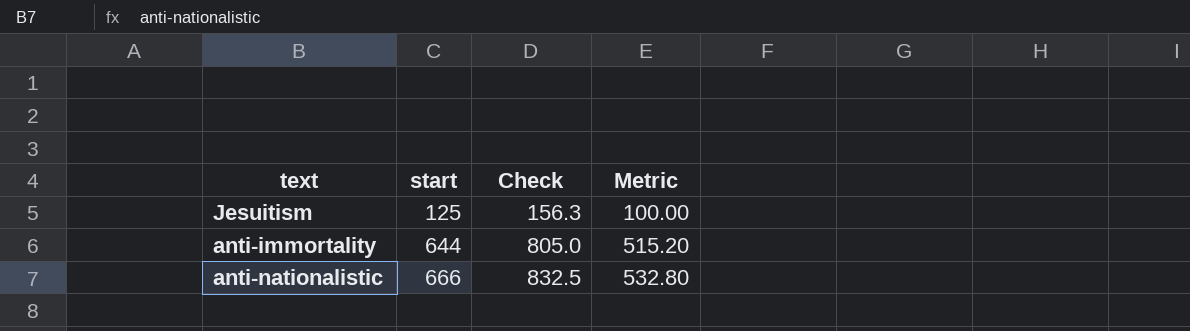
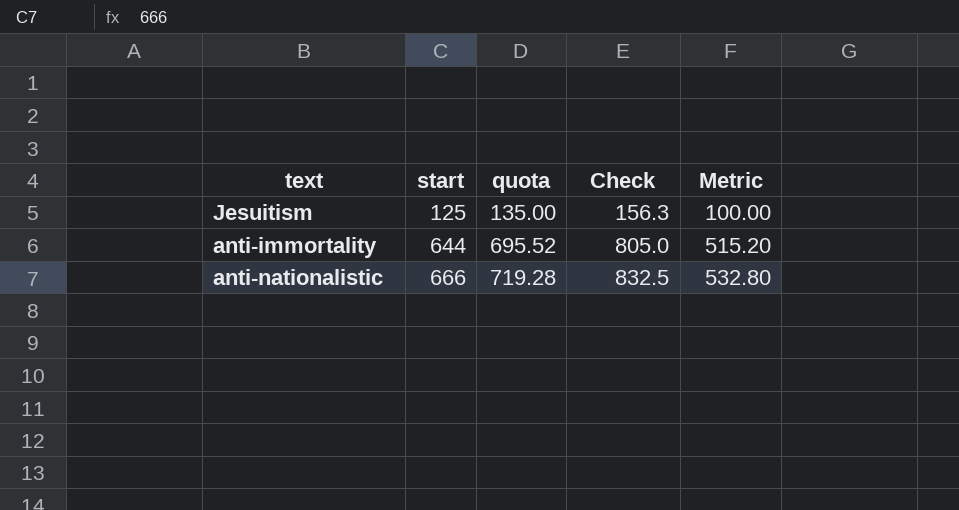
column quota | formula: none -> [start] * 1.08

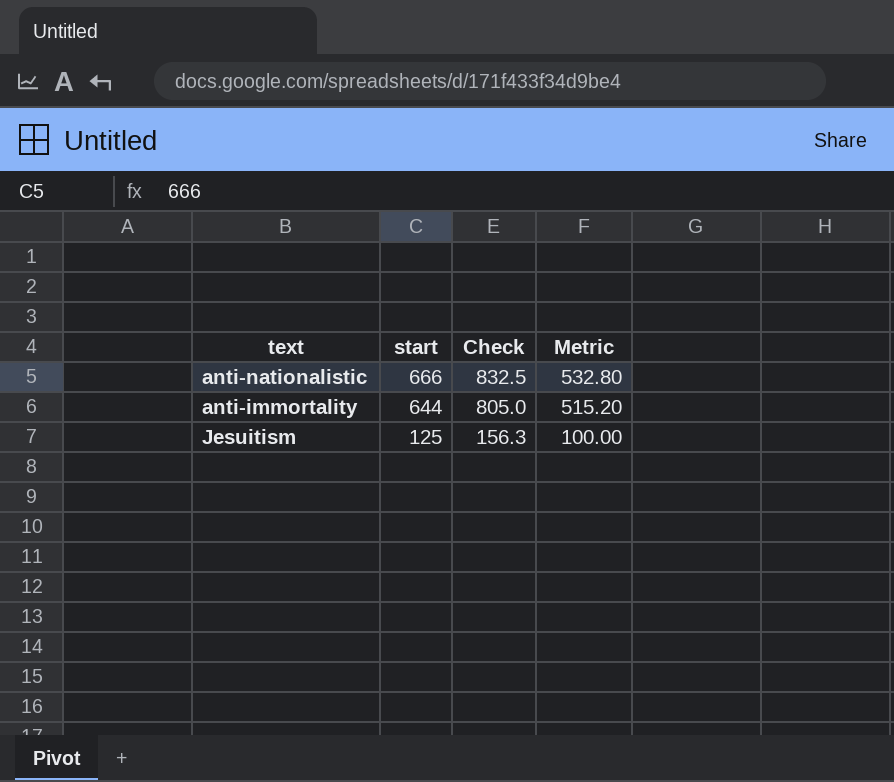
row order: start ascending -> start descending
column quota | formula: [start] * 1.08 -> none

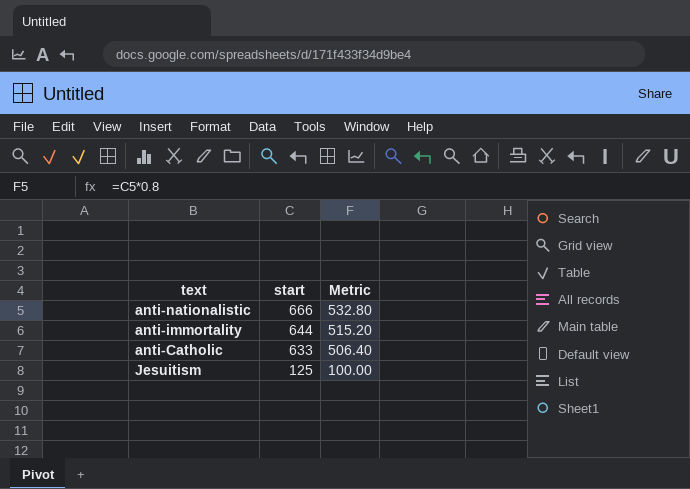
column Check | formula: [start] * 1.25 -> none
row anti-Catholic: none -> 633 | 506.40

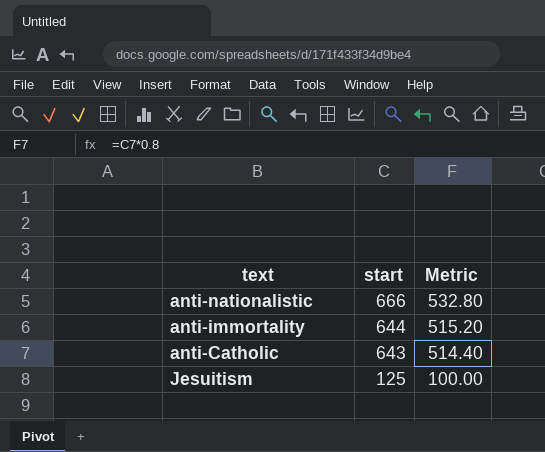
anti-Catholic | start: 633 -> 643
anti-Catholic | Metric: 506.40 -> 514.40

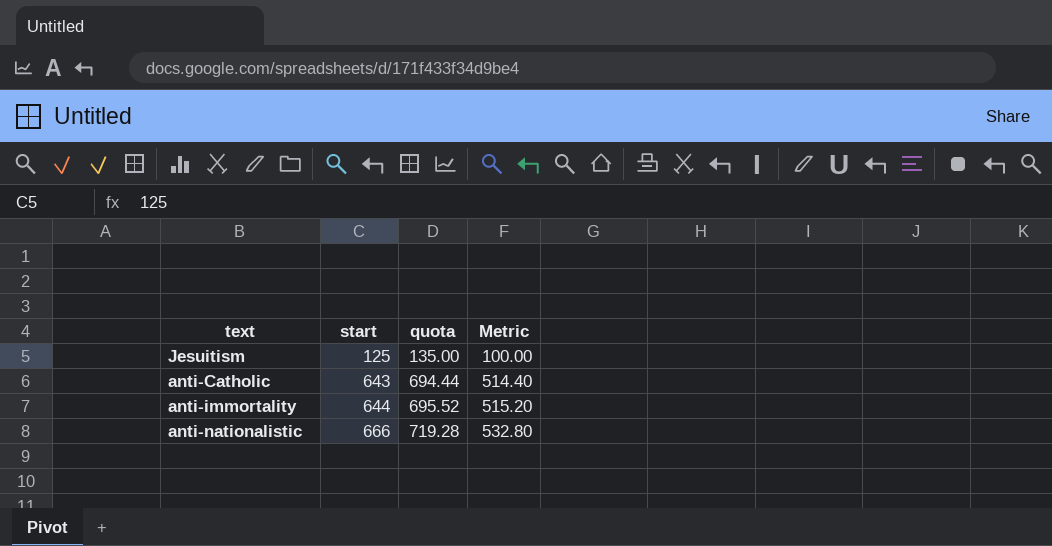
row order: start descending -> start ascending
column quota | formula: none -> [start] * 1.08

